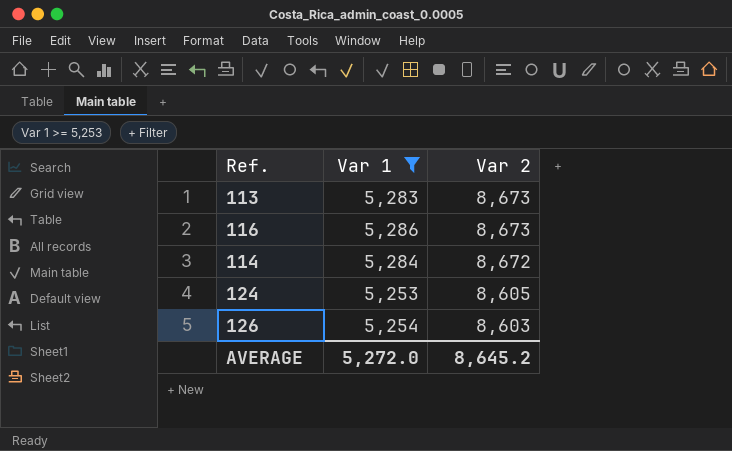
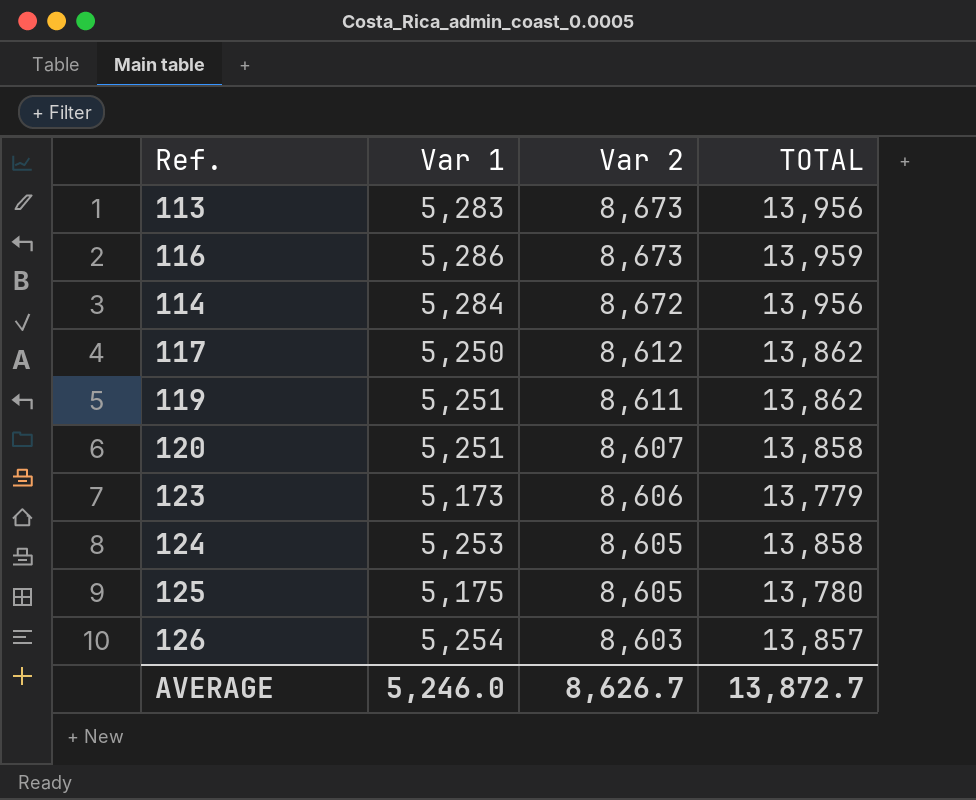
filter: Var 1 >= 5,253 -> none
column TOTAL | formula: none -> [Var 1] + [Var 2]
AVERAGE | Var 1: 5,272.0 -> 5,246.0
AVERAGE | Var 2: 8,645.2 -> 8,626.7

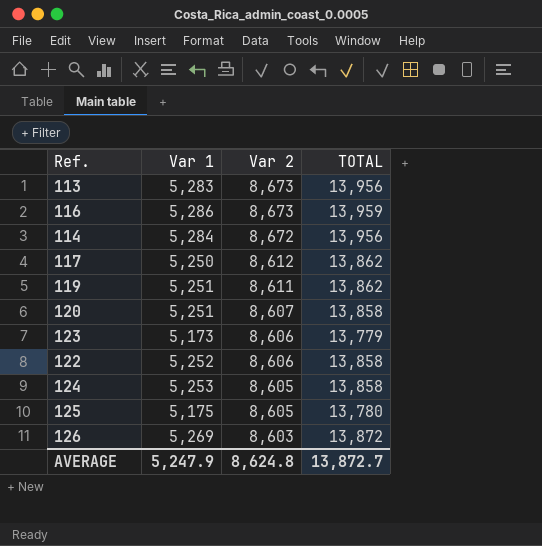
row 122: none -> 5,252 | 8,606 | 13,858
126 | Var 1: 5,254 -> 5,269
126 | TOTAL: 13,857 -> 13,872
AVERAGE | Var 1: 5,246.0 -> 5,247.9
AVERAGE | Var 2: 8,626.7 -> 8,624.8

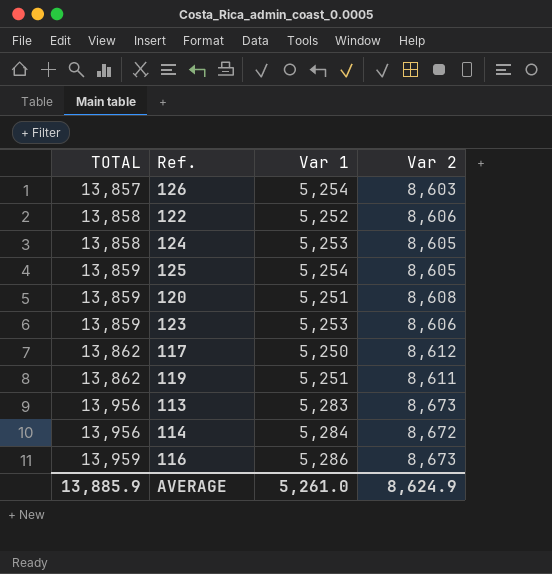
row order: Var 2 descending -> TOTAL ascending
column TOTAL | position: 4 -> 1
126 | TOTAL: 13,872 -> 13,857
126 | Var 1: 5,269 -> 5,254
125 | TOTAL: 13,780 -> 13,859
125 | Var 1: 5,175 -> 5,254
120 | TOTAL: 13,858 -> 13,859
120 | Var 2: 8,607 -> 8,608
123 | TOTAL: 13,779 -> 13,859
123 | Var 1: 5,173 -> 5,253
AVERAGE | TOTAL: 13,872.7 -> 13,885.9
AVERAGE | Var 1: 5,247.9 -> 5,261.0
AVERAGE | Var 2: 8,624.8 -> 8,624.9

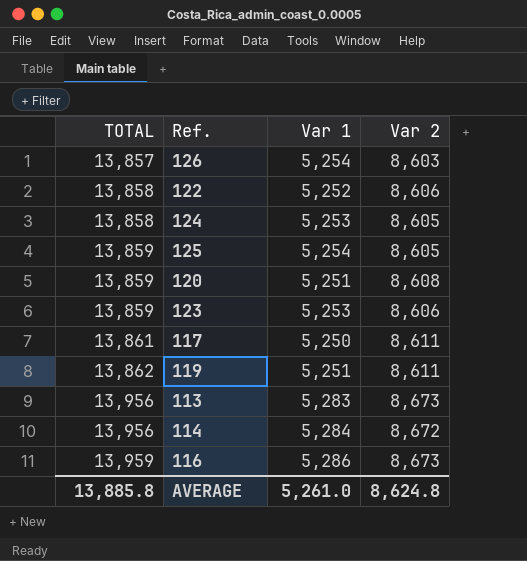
117 | TOTAL: 13,862 -> 13,861
117 | Var 2: 8,612 -> 8,611
AVERAGE | TOTAL: 13,885.9 -> 13,885.8
AVERAGE | Var 2: 8,624.9 -> 8,624.8

